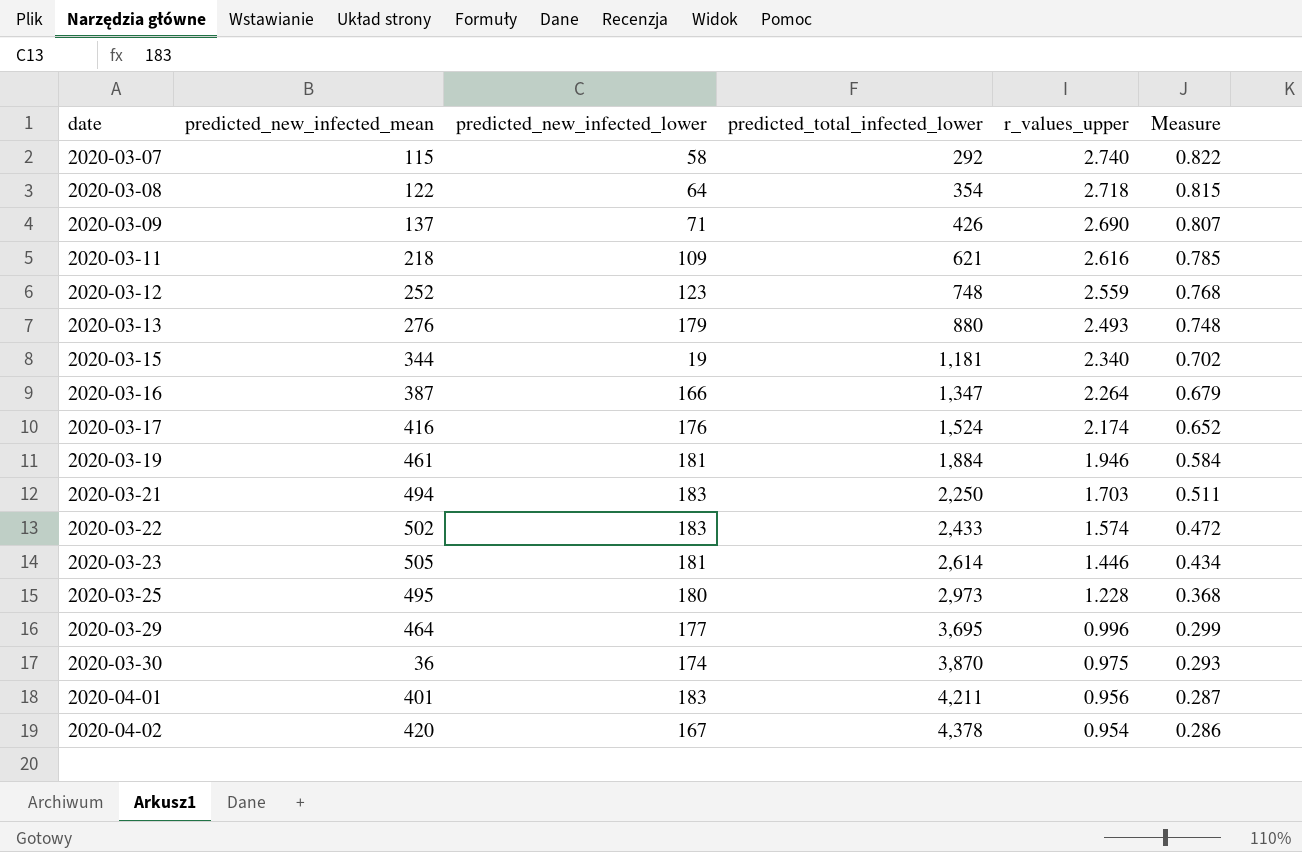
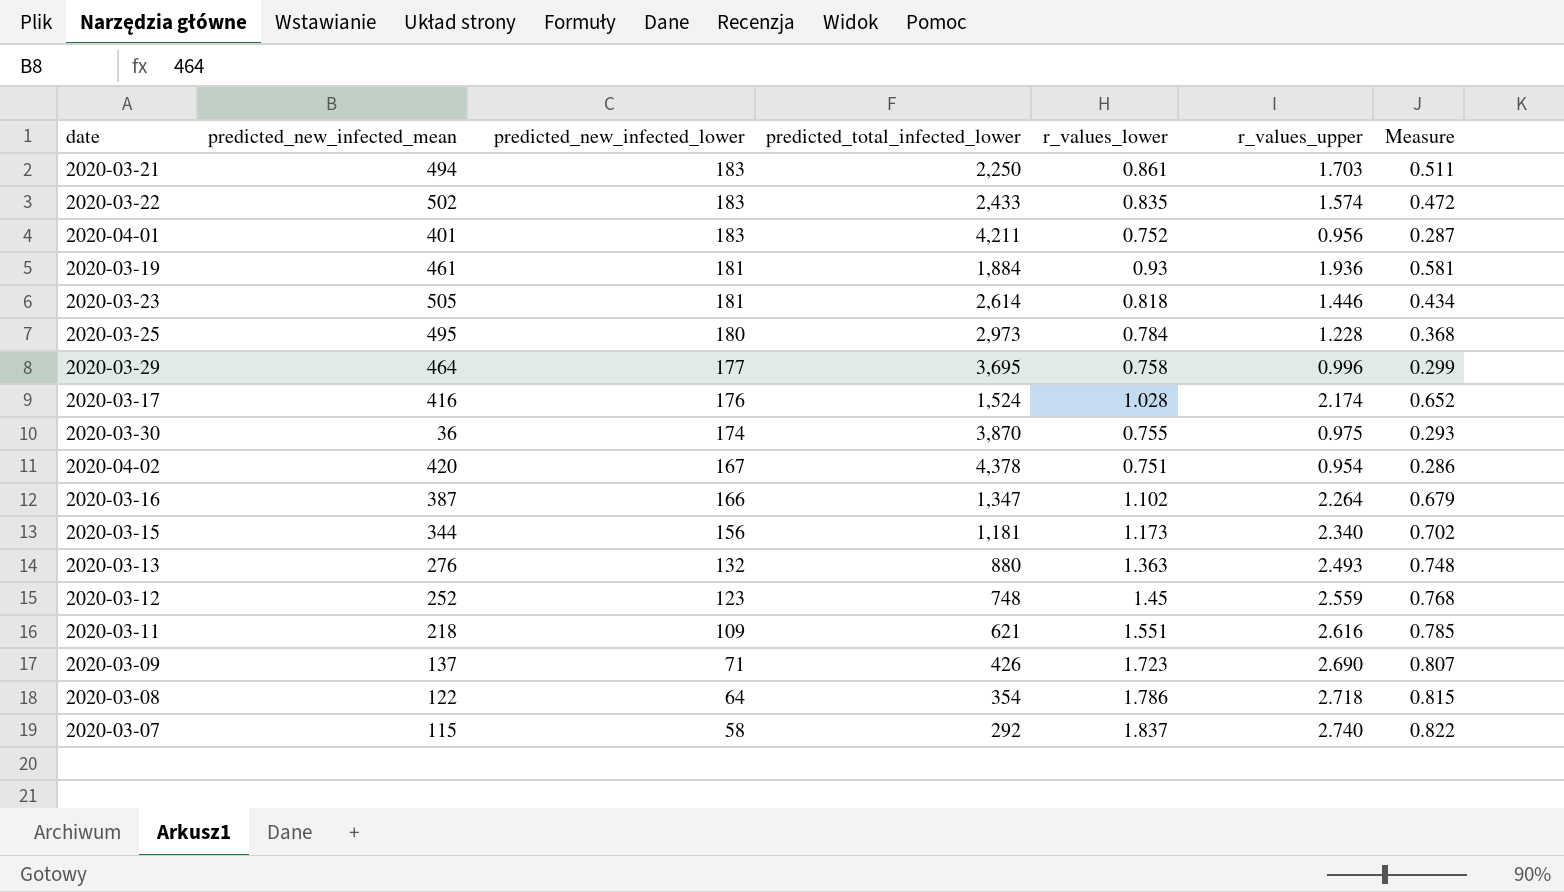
row order: date ascending -> predicted_new_infected_lower descending
column r_values_lower | position: none -> 5
2020-03-19 | r_values_upper: 1.946 -> 1.936
2020-03-19 | Measure: 0.584 -> 0.581
2020-03-15 | predicted_new_infected_lower: 19 -> 156
2020-03-13 | predicted_new_infected_lower: 179 -> 132

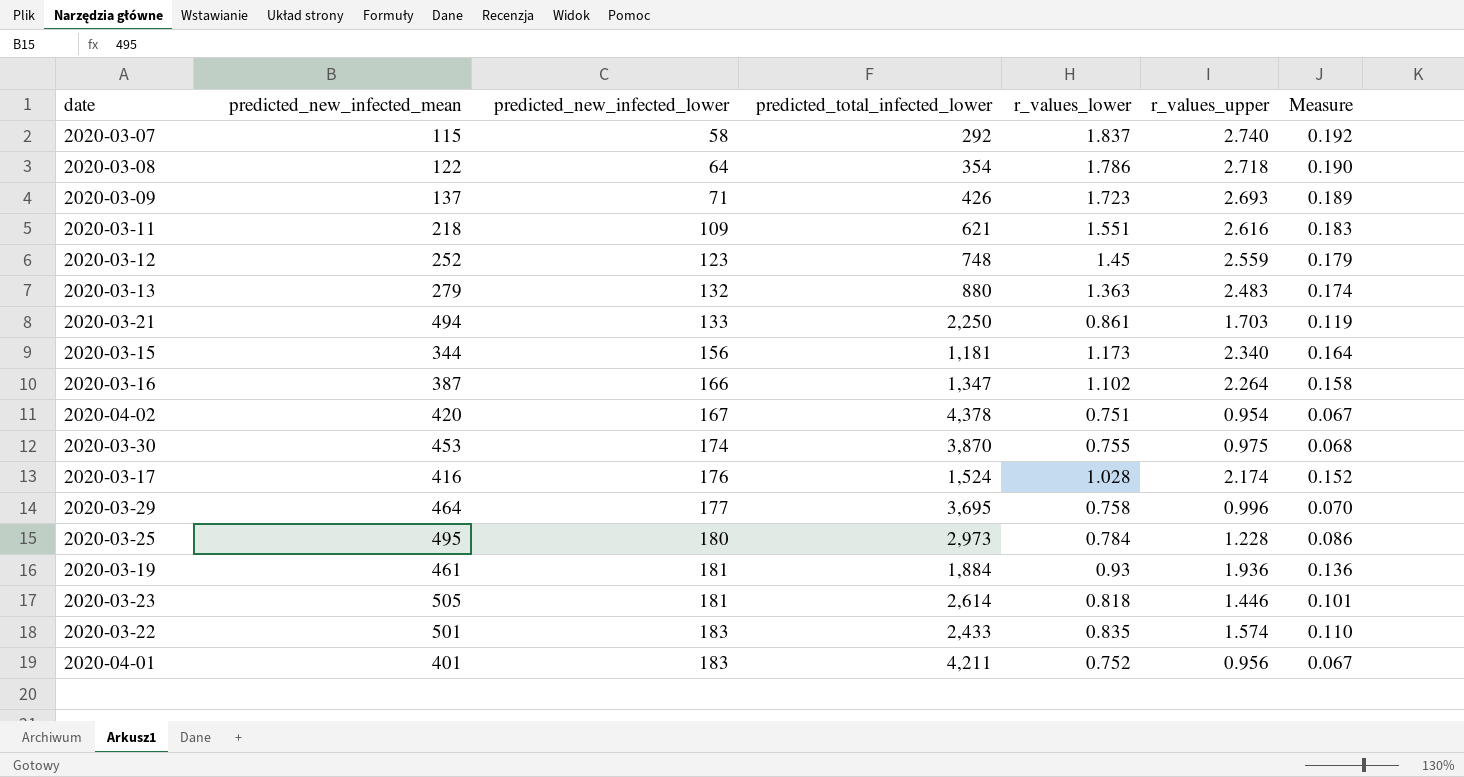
row order: predicted_new_infected_lower descending -> predicted_new_infected_lower ascending
column Measure | formula: [r_values_upper] * 0.3 -> [r_values_upper] * 0.07
2020-03-09 | r_values_upper: 2.690 -> 2.693
2020-03-13 | predicted_new_infected_mean: 276 -> 279
2020-03-13 | r_values_upper: 2.493 -> 2.483
2020-03-21 | predicted_new_infected_lower: 183 -> 133
2020-03-30 | predicted_new_infected_mean: 36 -> 453
2020-03-22 | predicted_new_infected_mean: 502 -> 501

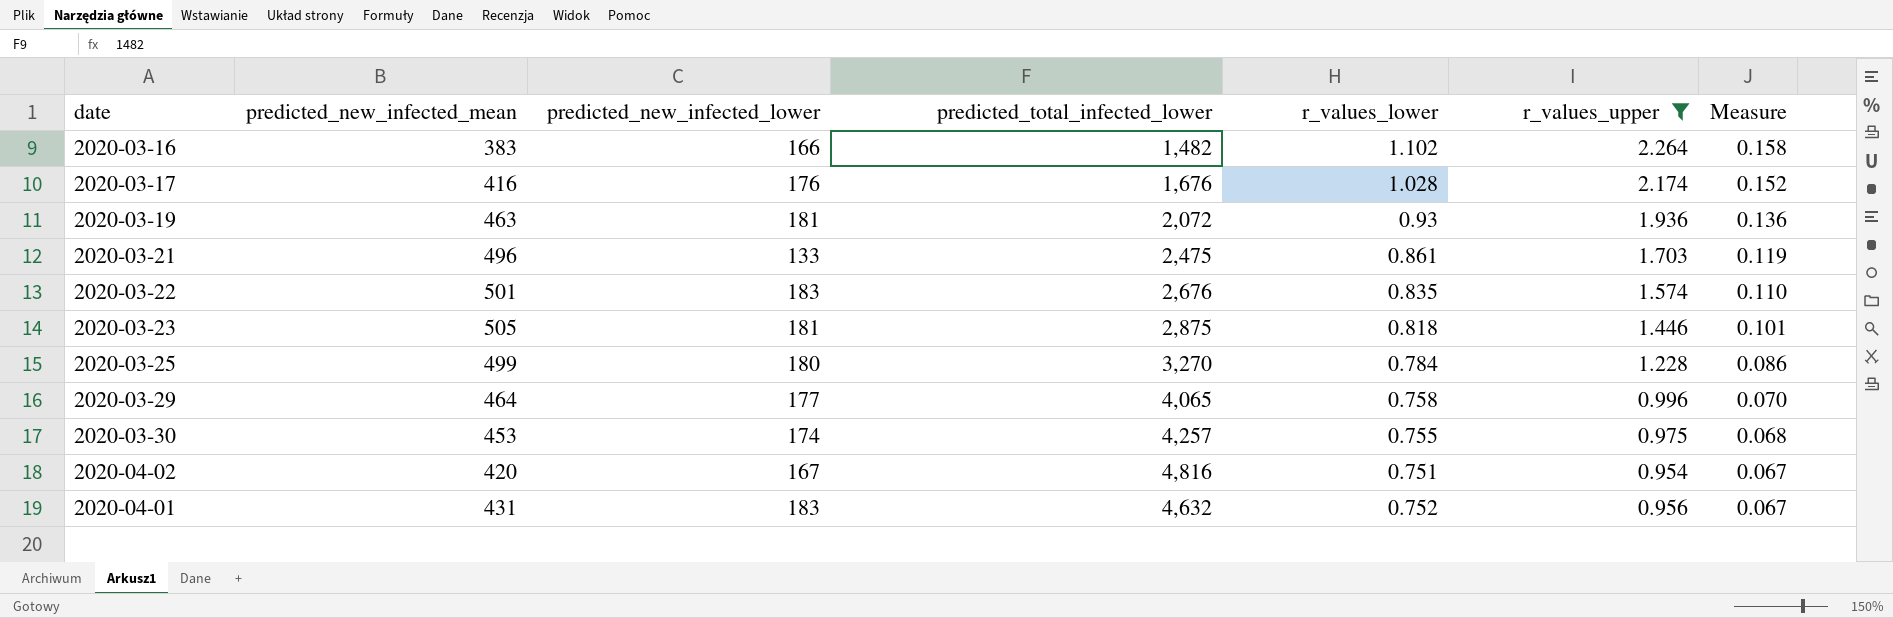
filter: none -> r_values_upper <= 2.264
row order: predicted_new_infected_lower ascending -> Measure descending
2020-03-16 | predicted_new_infected_mean: 387 -> 383
2020-03-16 | predicted_total_infected_lower: 1,347 -> 1,482
2020-03-17 | predicted_total_infected_lower: 1,524 -> 1,676
2020-03-19 | predicted_new_infected_mean: 461 -> 463
2020-03-19 | predicted_total_infected_lower: 1,884 -> 2,072
2020-03-21 | predicted_new_infected_mean: 494 -> 496
2020-03-21 | predicted_total_infected_lower: 2,250 -> 2,475
2020-03-22 | predicted_total_infected_lower: 2,433 -> 2,676
2020-03-23 | predicted_total_infected_lower: 2,614 -> 2,875
2020-03-25 | predicted_new_infected_mean: 495 -> 499
2020-03-25 | predicted_total_infected_lower: 2,973 -> 3,270
2020-03-29 | predicted_total_infected_lower: 3,695 -> 4,065
2020-03-30 | predicted_total_infected_lower: 3,870 -> 4,257
2020-04-02 | predicted_total_infected_lower: 4,378 -> 4,816
2020-04-01 | predicted_new_infected_mean: 401 -> 431
2020-04-01 | predicted_total_infected_lower: 4,211 -> 4,632

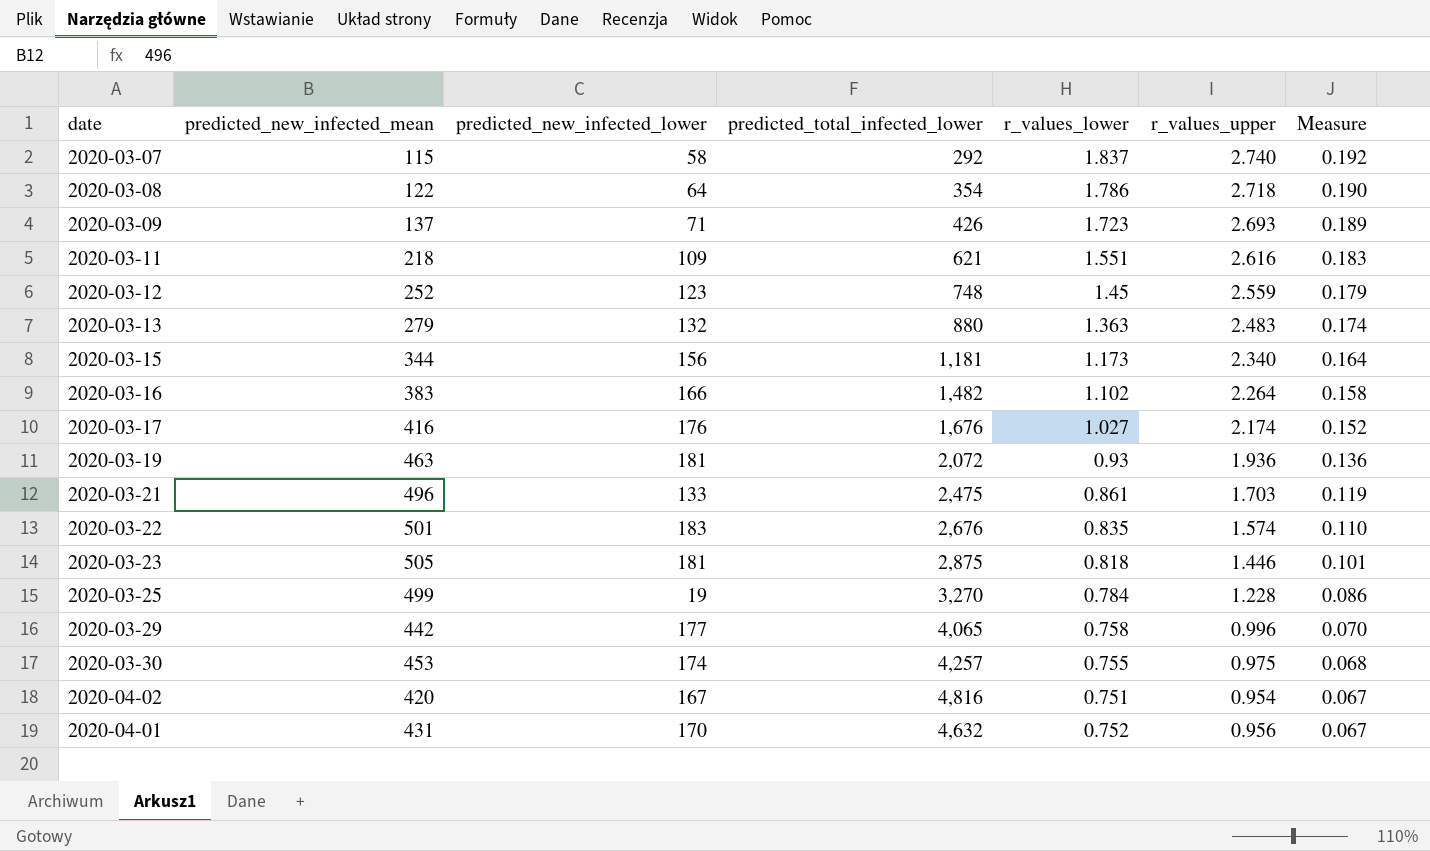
filter: r_values_upper <= 2.264 -> none
2020-03-17 | r_values_lower: 1.028 -> 1.027
2020-03-25 | predicted_new_infected_lower: 180 -> 19
2020-03-29 | predicted_new_infected_mean: 464 -> 442
2020-04-01 | predicted_new_infected_lower: 183 -> 170

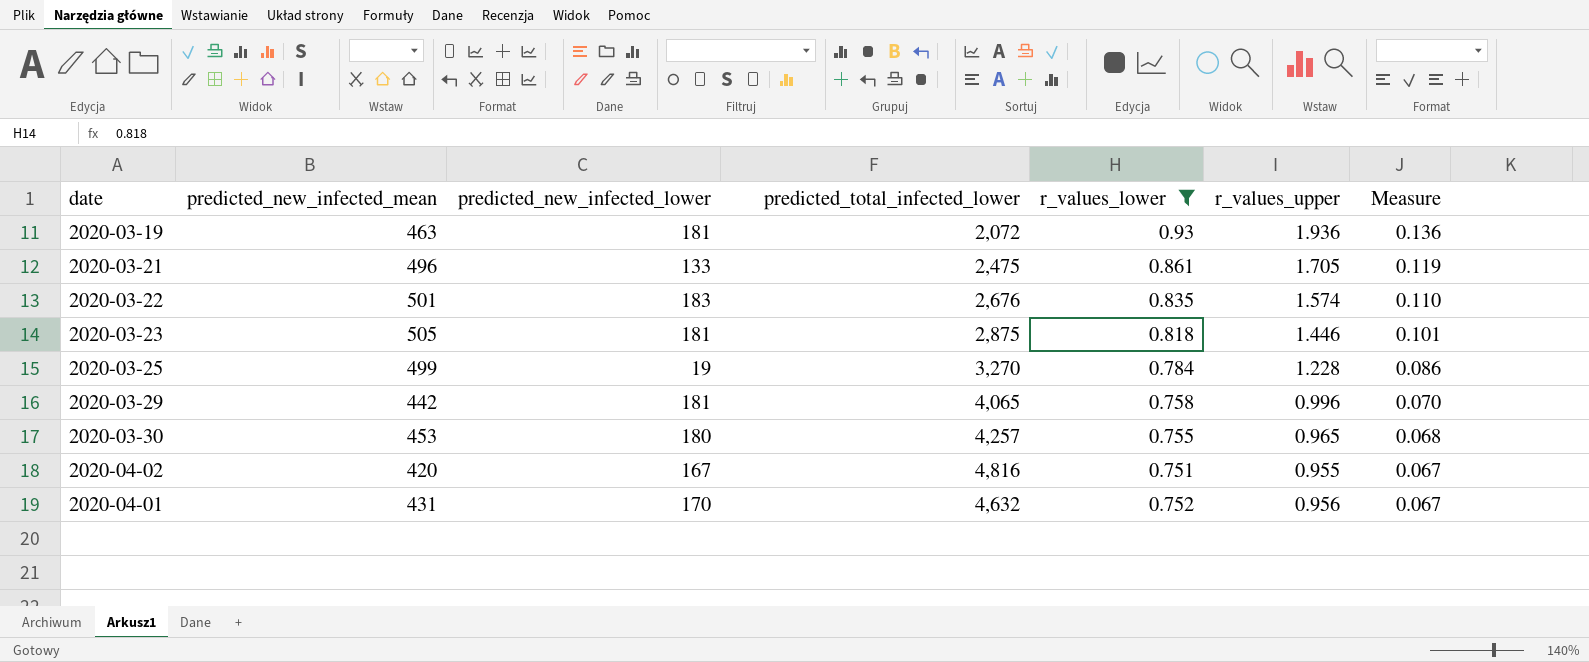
filter: none -> r_values_lower <= 0.93
2020-03-21 | r_values_upper: 1.703 -> 1.705
2020-03-29 | predicted_new_infected_lower: 177 -> 181
2020-03-30 | predicted_new_infected_lower: 174 -> 180
2020-03-30 | r_values_upper: 0.975 -> 0.965
2020-04-02 | r_values_upper: 0.954 -> 0.955

